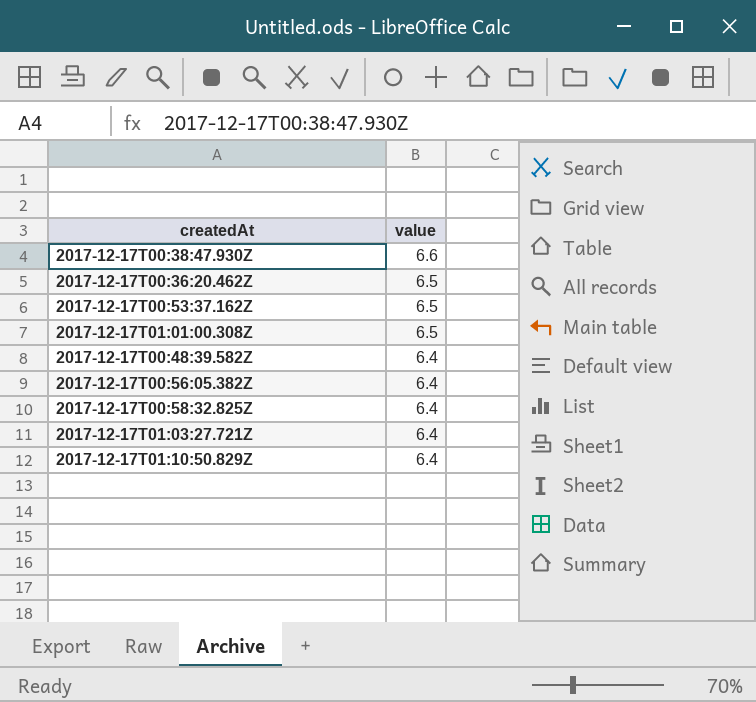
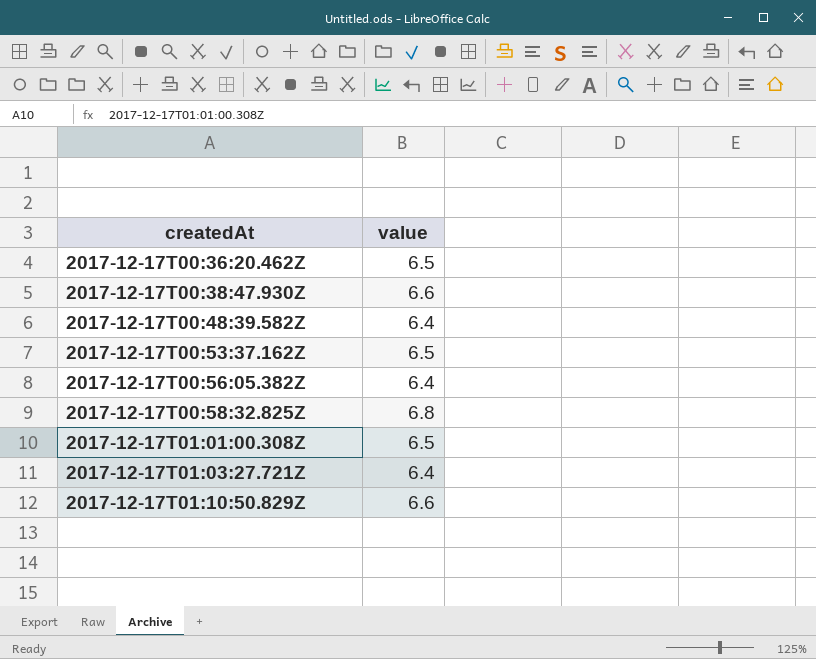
row order: value descending -> createdAt ascending
2017-12-17T00:58:32.825Z | value: 6.4 -> 6.8
2017-12-17T01:10:50.829Z | value: 6.4 -> 6.6

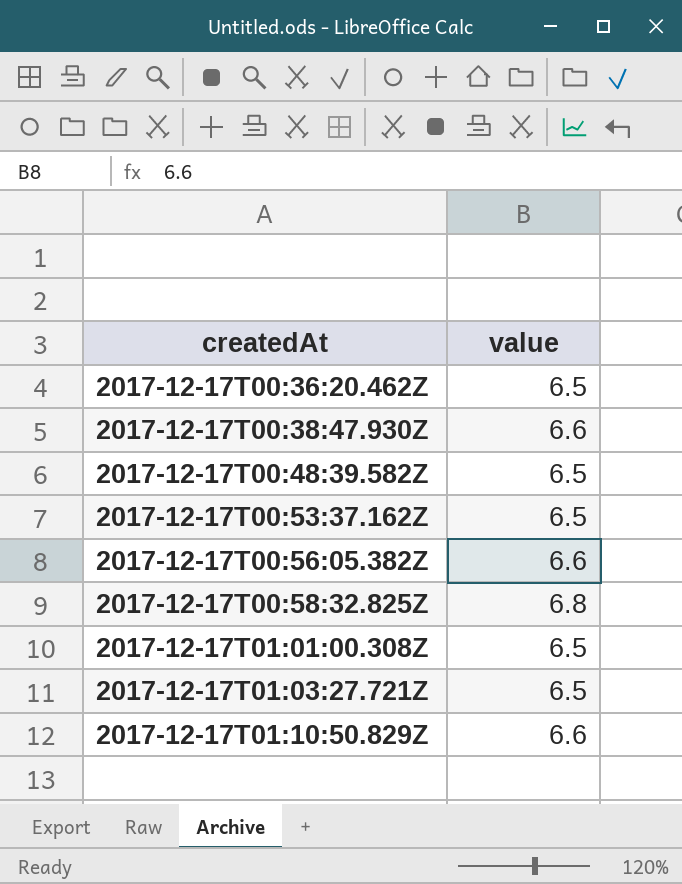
2017-12-17T00:48:39.582Z | value: 6.4 -> 6.5
2017-12-17T00:56:05.382Z | value: 6.4 -> 6.6
2017-12-17T01:03:27.721Z | value: 6.4 -> 6.5

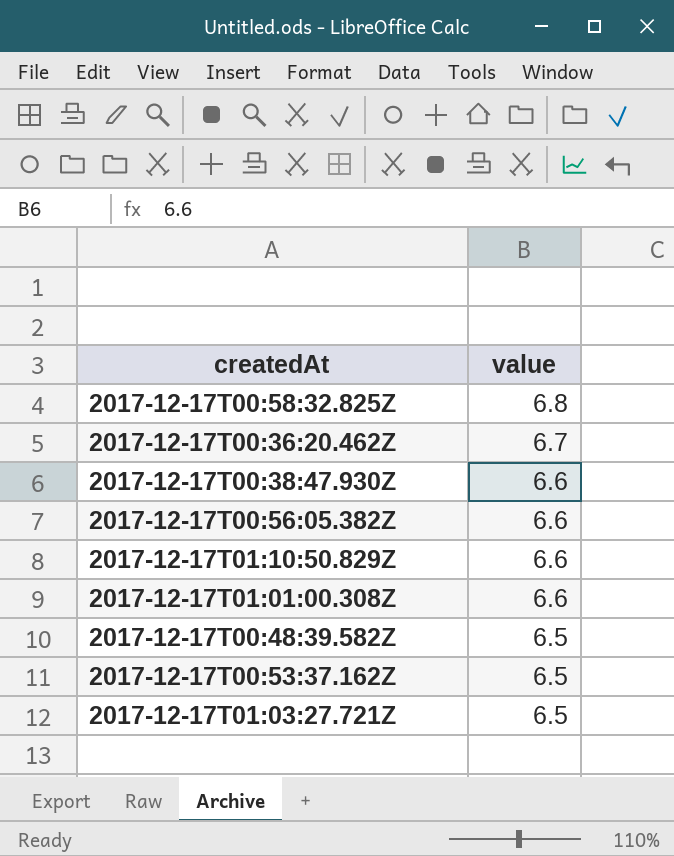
row order: createdAt ascending -> value descending
2017-12-17T00:36:20.462Z | value: 6.5 -> 6.7
2017-12-17T01:01:00.308Z | value: 6.5 -> 6.6

